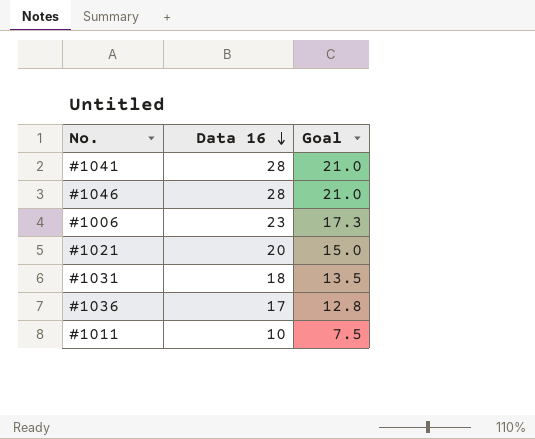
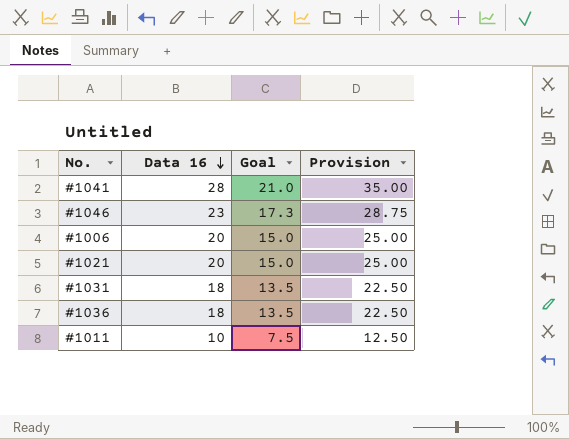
column Provision | formula: none -> [Data 16] * 1.25
#1046 | Data 16: 28 -> 23
#1046 | Goal: 21.0 -> 17.3
#1006 | Data 16: 23 -> 20
#1006 | Goal: 17.3 -> 15.0
#1036 | Data 16: 17 -> 18
#1036 | Goal: 12.8 -> 13.5

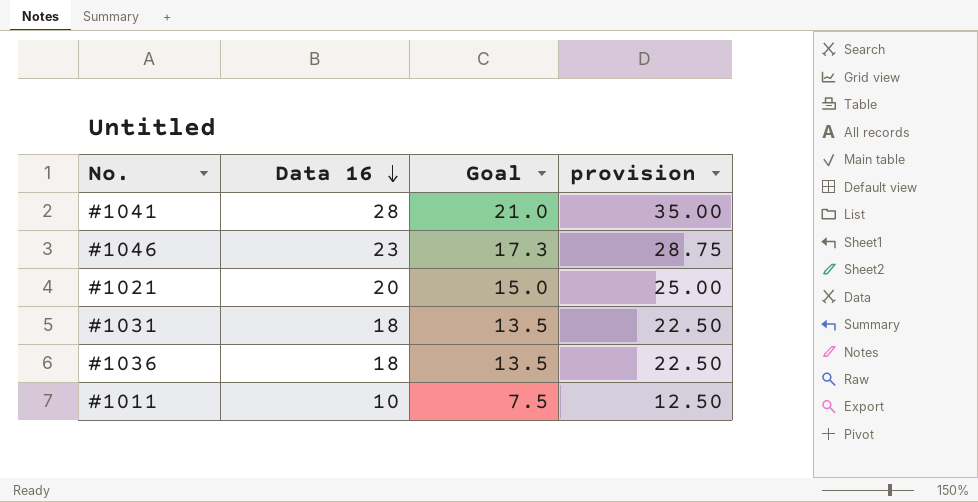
column name: Provision -> provision
row #1006: 20 | 15.0 | 25.00 -> none

